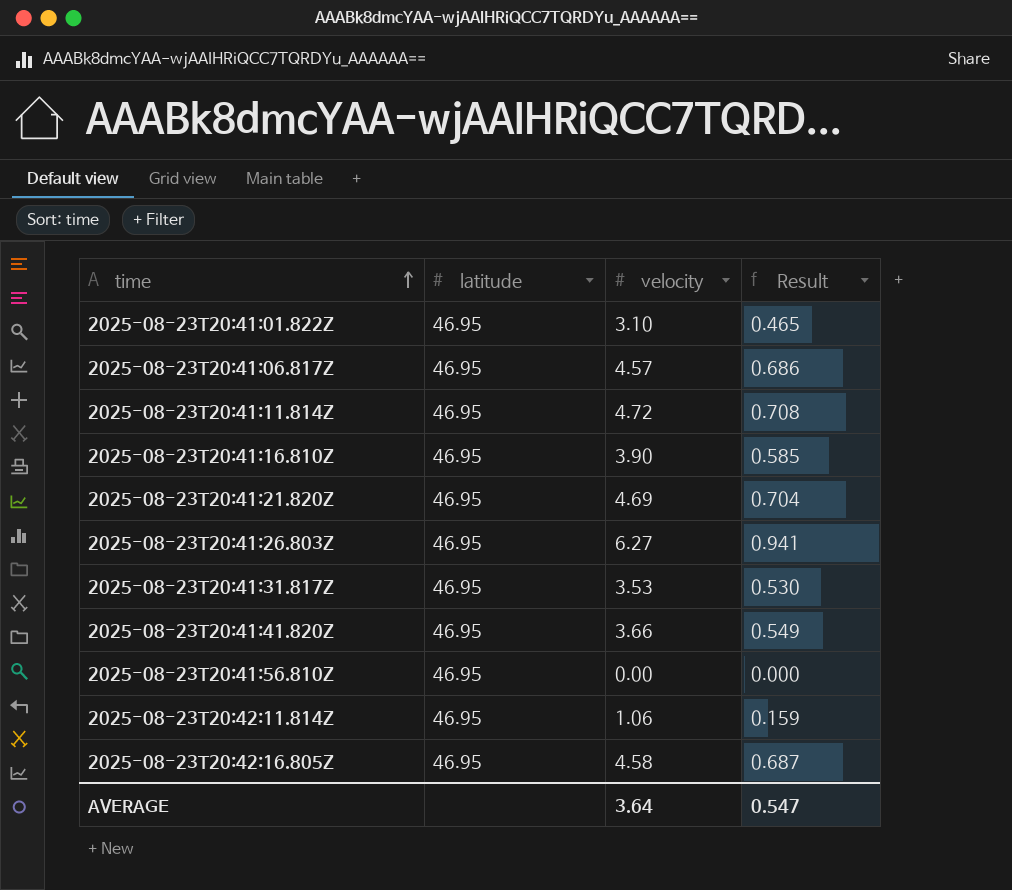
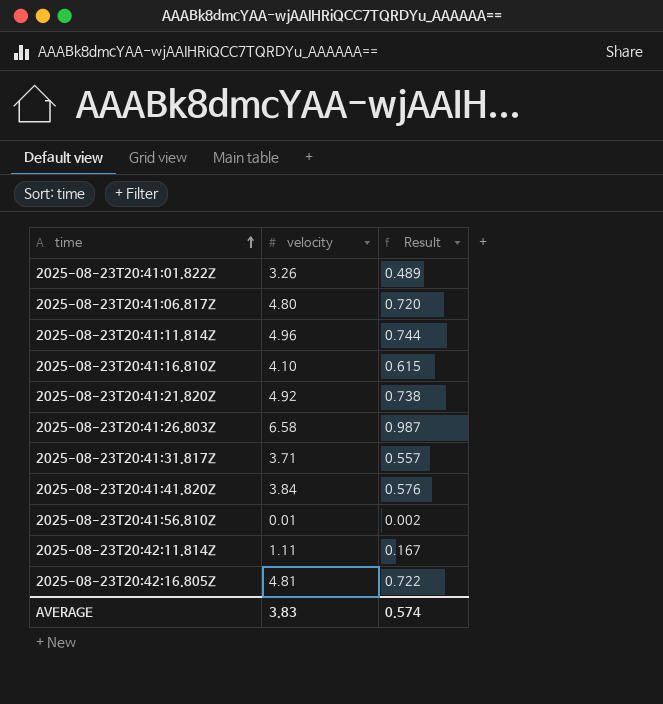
column latitude | position: 2 -> none
2025-08-23T20:41:01.822Z | velocity: 3.10 -> 3.26
2025-08-23T20:41:01.822Z | Result: 0.465 -> 0.489
2025-08-23T20:41:06.817Z | velocity: 4.57 -> 4.80
2025-08-23T20:41:06.817Z | Result: 0.686 -> 0.720
2025-08-23T20:41:11.814Z | velocity: 4.72 -> 4.96
2025-08-23T20:41:11.814Z | Result: 0.708 -> 0.744
2025-08-23T20:41:16.810Z | velocity: 3.90 -> 4.10
2025-08-23T20:41:16.810Z | Result: 0.585 -> 0.615
2025-08-23T20:41:21.820Z | velocity: 4.69 -> 4.92
2025-08-23T20:41:21.820Z | Result: 0.704 -> 0.738
2025-08-23T20:41:26.803Z | velocity: 6.27 -> 6.58
2025-08-23T20:41:26.803Z | Result: 0.941 -> 0.987
2025-08-23T20:41:31.817Z | velocity: 3.53 -> 3.71
2025-08-23T20:41:31.817Z | Result: 0.530 -> 0.557
2025-08-23T20:41:41.820Z | velocity: 3.66 -> 3.84
2025-08-23T20:41:41.820Z | Result: 0.549 -> 0.576
2025-08-23T20:41:56.810Z | velocity: 0.00 -> 0.01
2025-08-23T20:41:56.810Z | Result: 0.000 -> 0.002
2025-08-23T20:42:11.814Z | velocity: 1.06 -> 1.11
2025-08-23T20:42:11.814Z | Result: 0.159 -> 0.167
2025-08-23T20:42:16.805Z | velocity: 4.58 -> 4.81
2025-08-23T20:42:16.805Z | Result: 0.687 -> 0.722
AVERAGE | velocity: 3.64 -> 3.83
AVERAGE | Result: 0.547 -> 0.574

